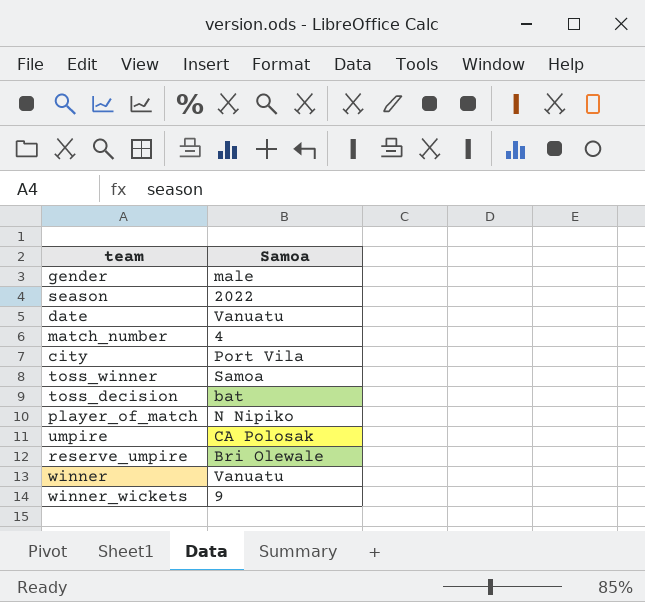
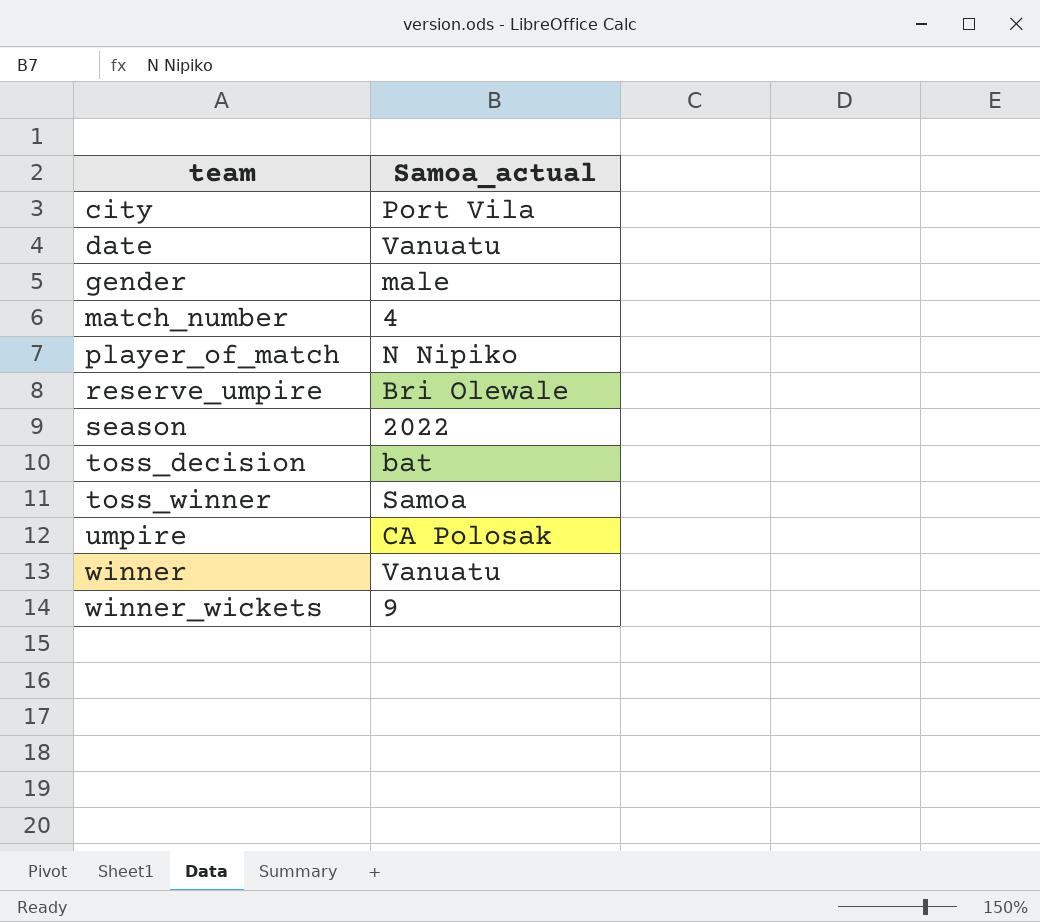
row order: none -> team ascending
column name: Samoa -> Samoa_actual

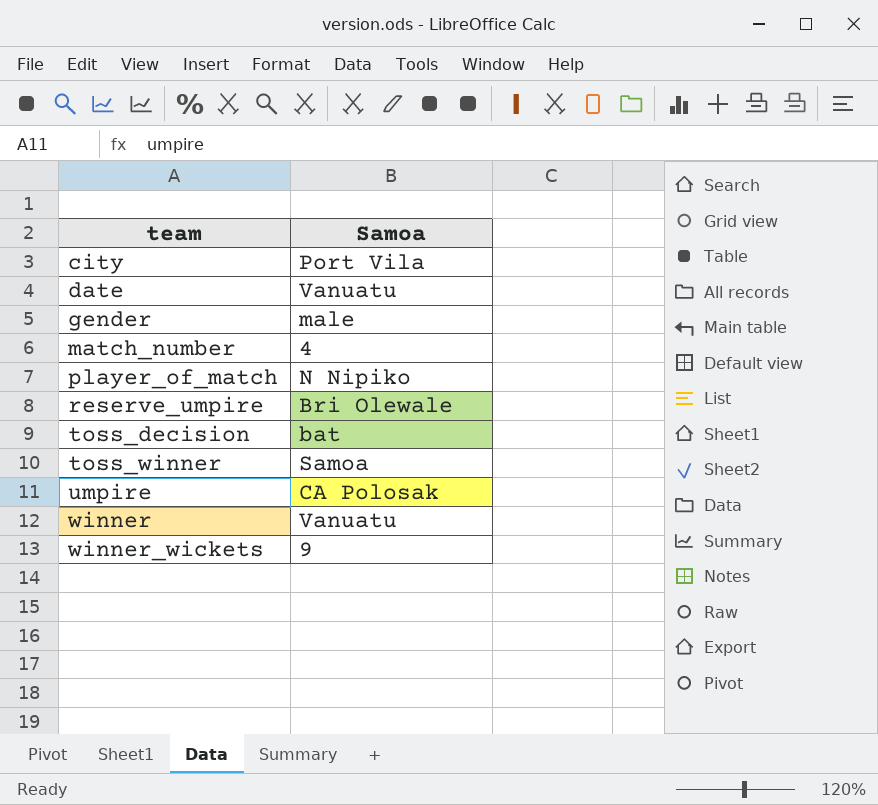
column name: Samoa_actual -> Samoa
row season: 2022 -> none

